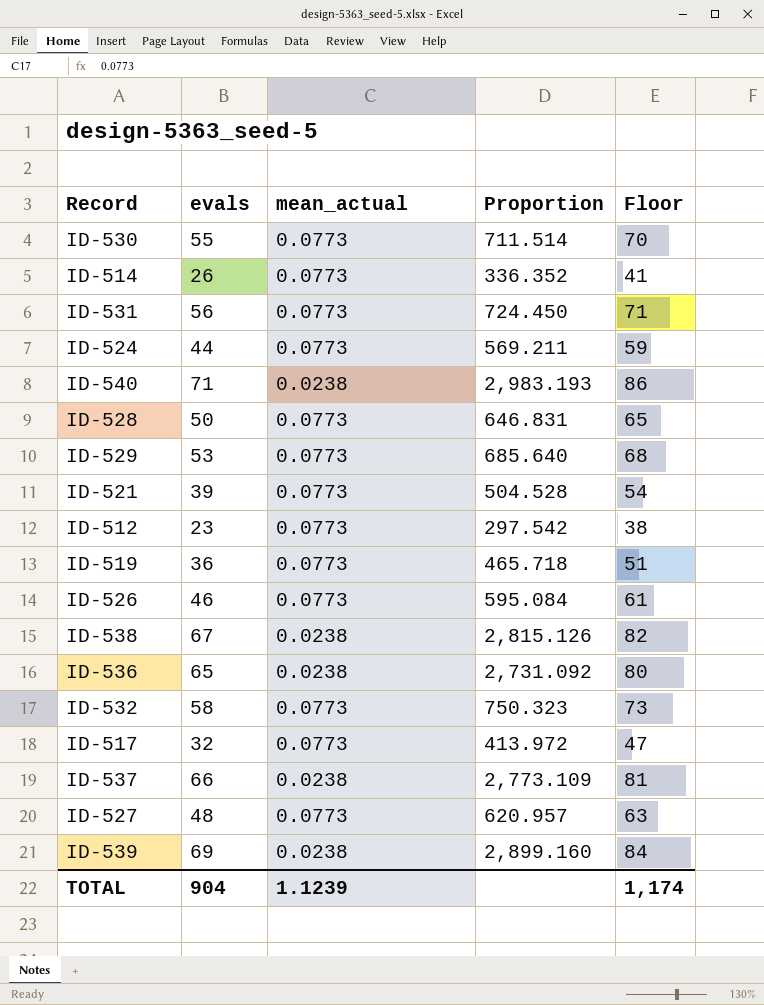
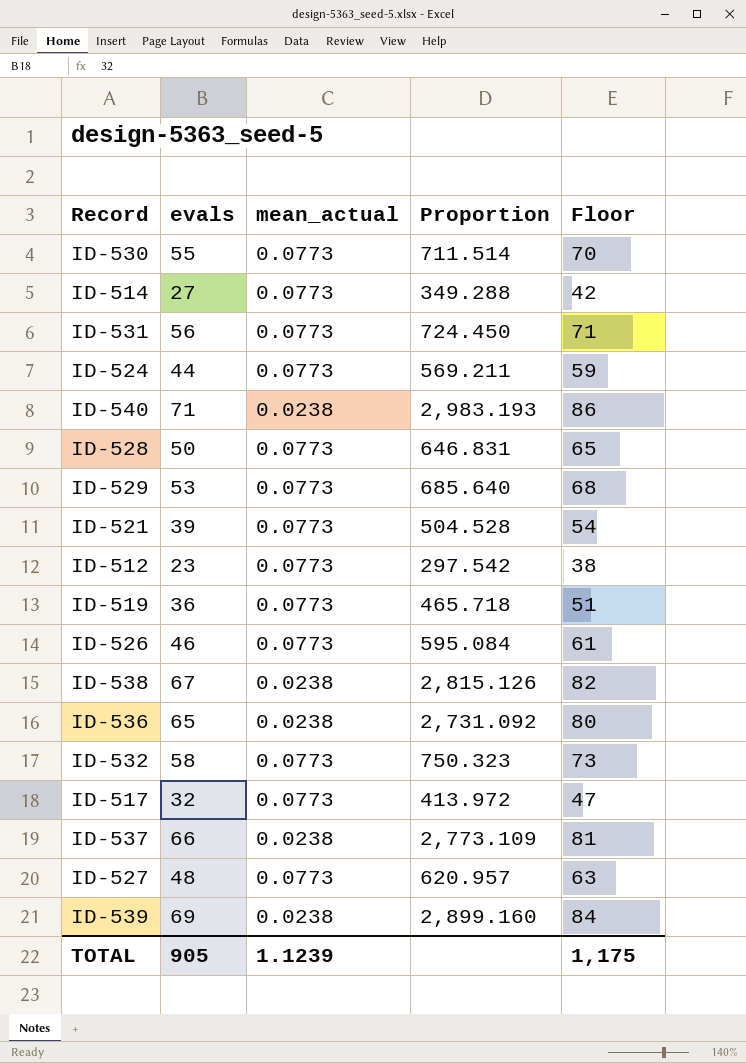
ID-514 | evals: 26 -> 27
ID-514 | Proportion: 336.352 -> 349.288
ID-514 | Floor: 41 -> 42
TOTAL | evals: 904 -> 905
TOTAL | Floor: 1,174 -> 1,175

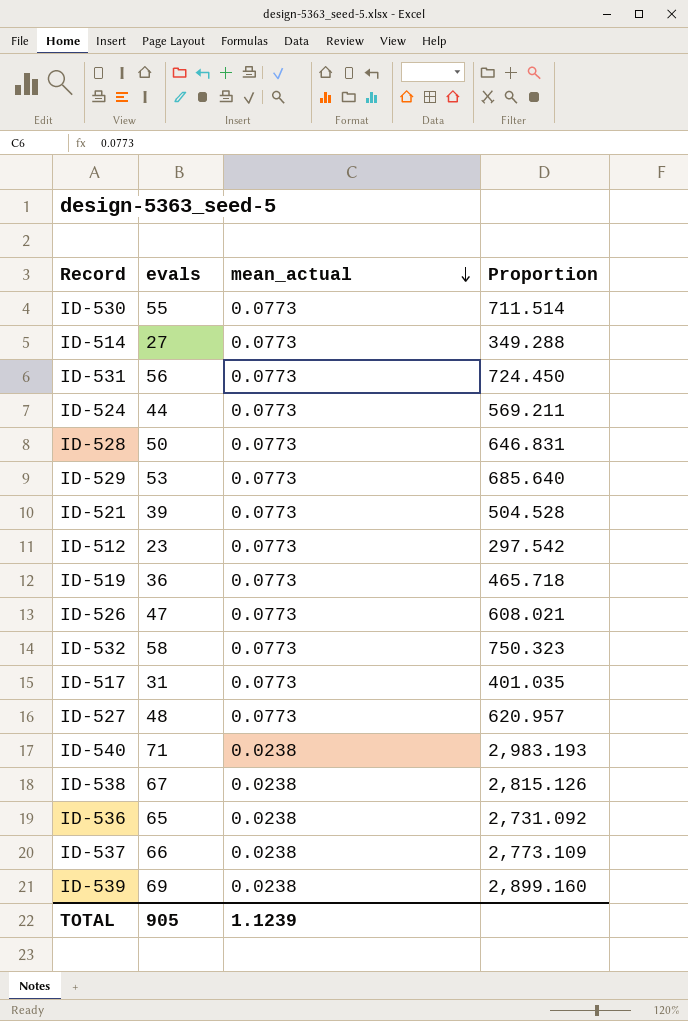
row order: none -> mean_actual descending
column Floor | formula: [evals] + 15 -> none
ID-526 | evals: 46 -> 47
ID-526 | Proportion: 595.084 -> 608.021
ID-517 | evals: 32 -> 31
ID-517 | Proportion: 413.972 -> 401.035

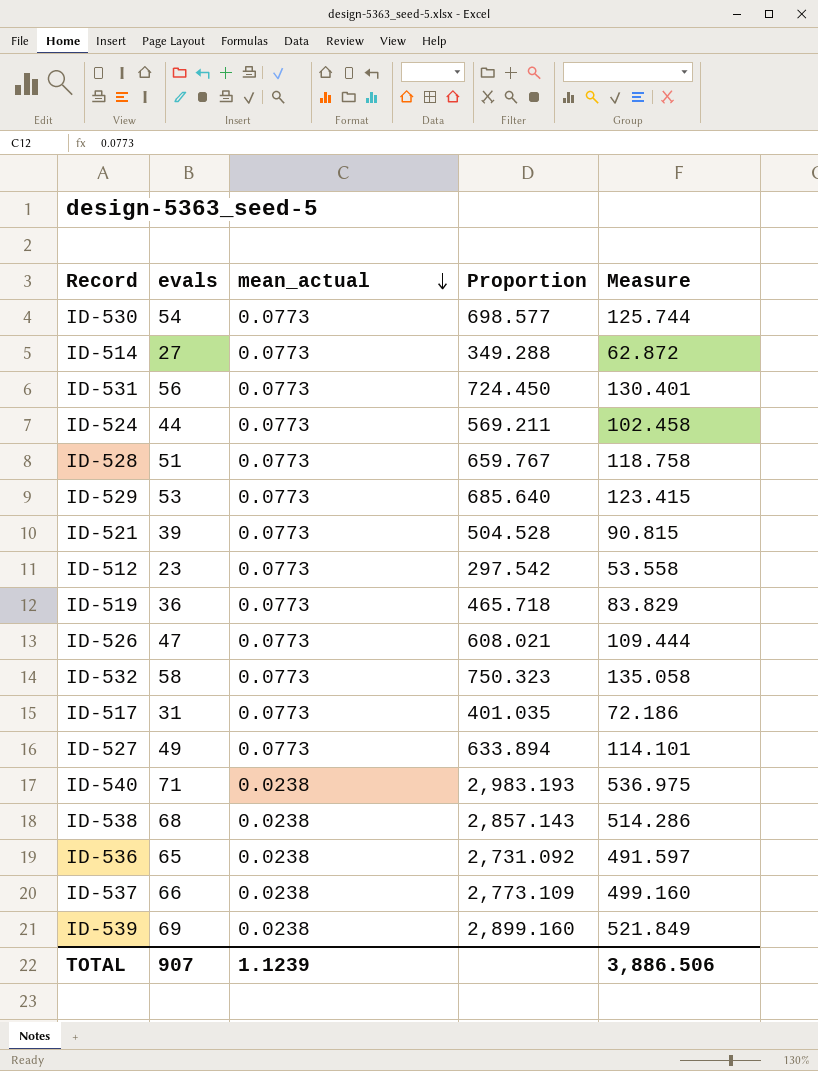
column Measure | formula: none -> [Proportion] * 0.18
ID-530 | evals: 55 -> 54
ID-530 | Proportion: 711.514 -> 698.577
ID-528 | evals: 50 -> 51
ID-528 | Proportion: 646.831 -> 659.767
ID-527 | evals: 48 -> 49
ID-527 | Proportion: 620.957 -> 633.894
ID-538 | evals: 67 -> 68
ID-538 | Proportion: 2,815.126 -> 2,857.143
TOTAL | evals: 905 -> 907

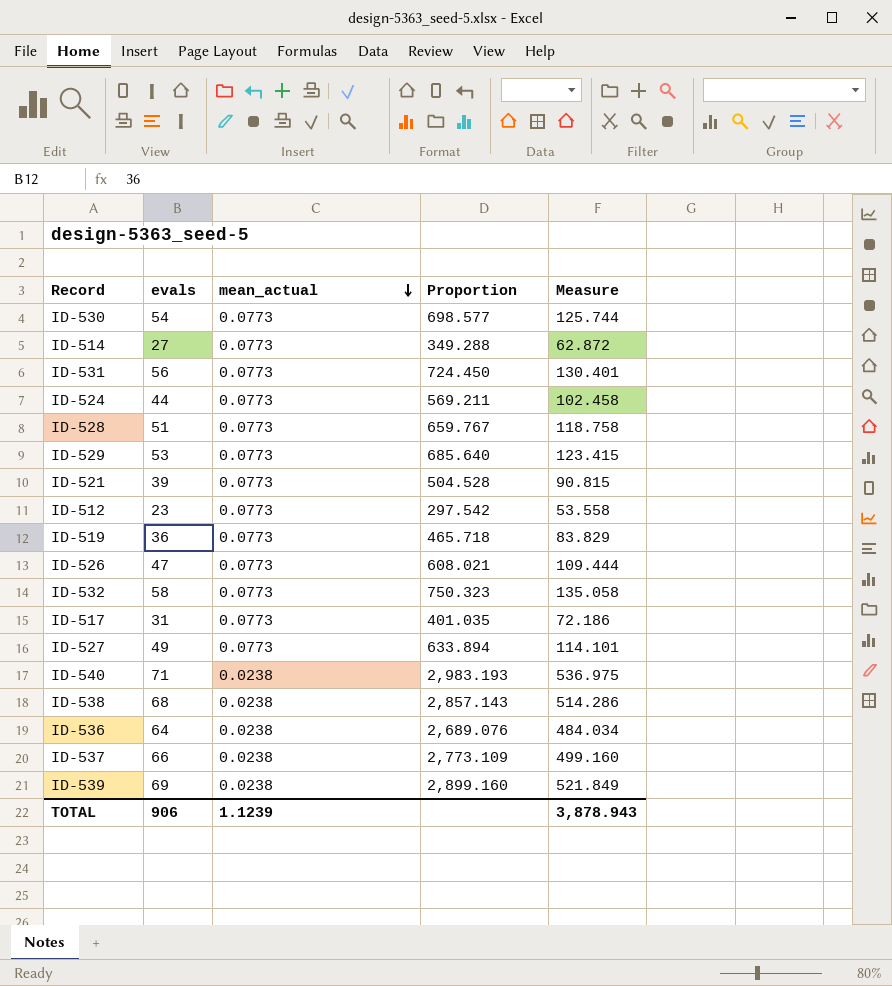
ID-536 | evals: 65 -> 64
ID-536 | Proportion: 2,731.092 -> 2,689.076
ID-536 | Measure: 491.597 -> 484.034
TOTAL | evals: 907 -> 906
TOTAL | Measure: 3,886.506 -> 3,878.943

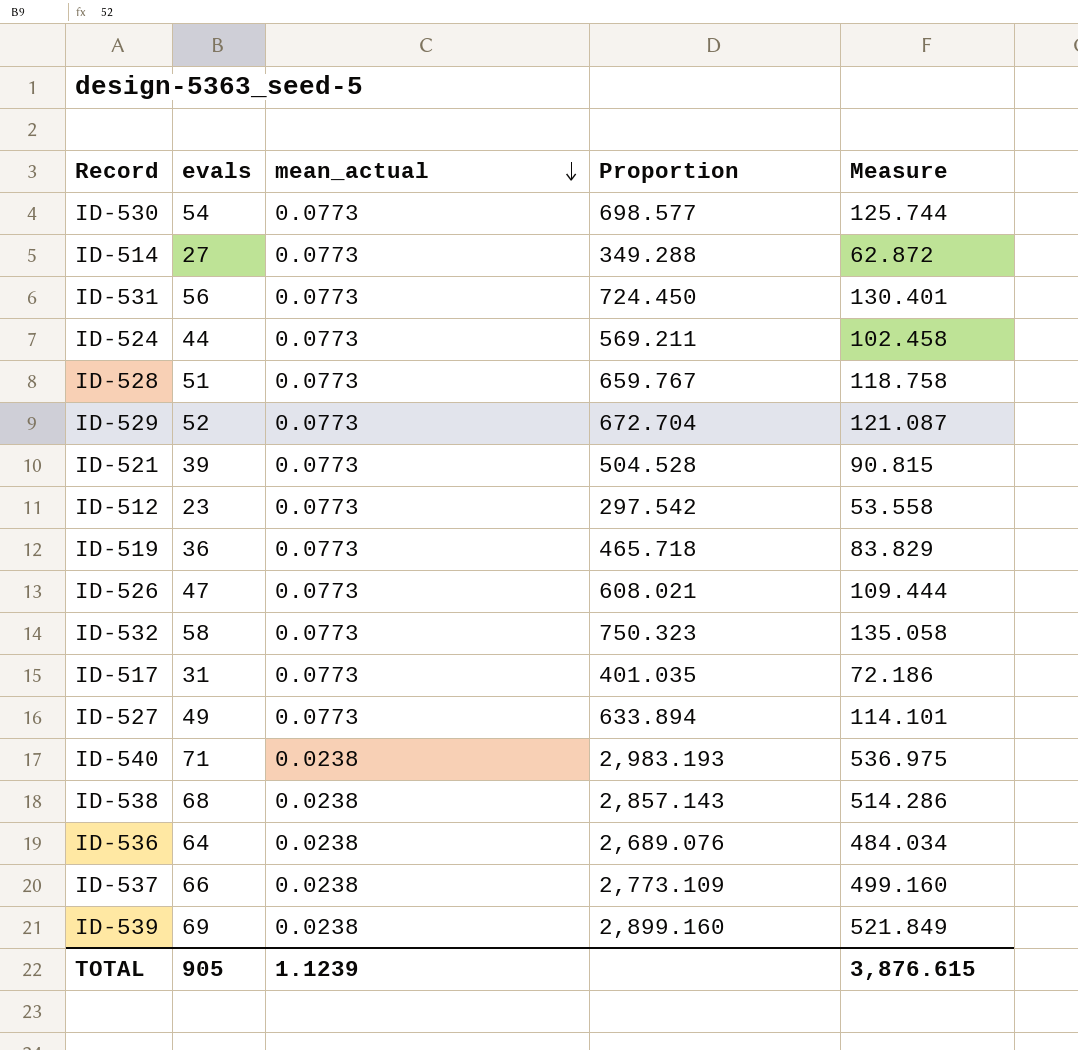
ID-529 | evals: 53 -> 52
ID-529 | Proportion: 685.640 -> 672.704
ID-529 | Measure: 123.415 -> 121.087
TOTAL | evals: 906 -> 905
TOTAL | Measure: 3,878.943 -> 3,876.615

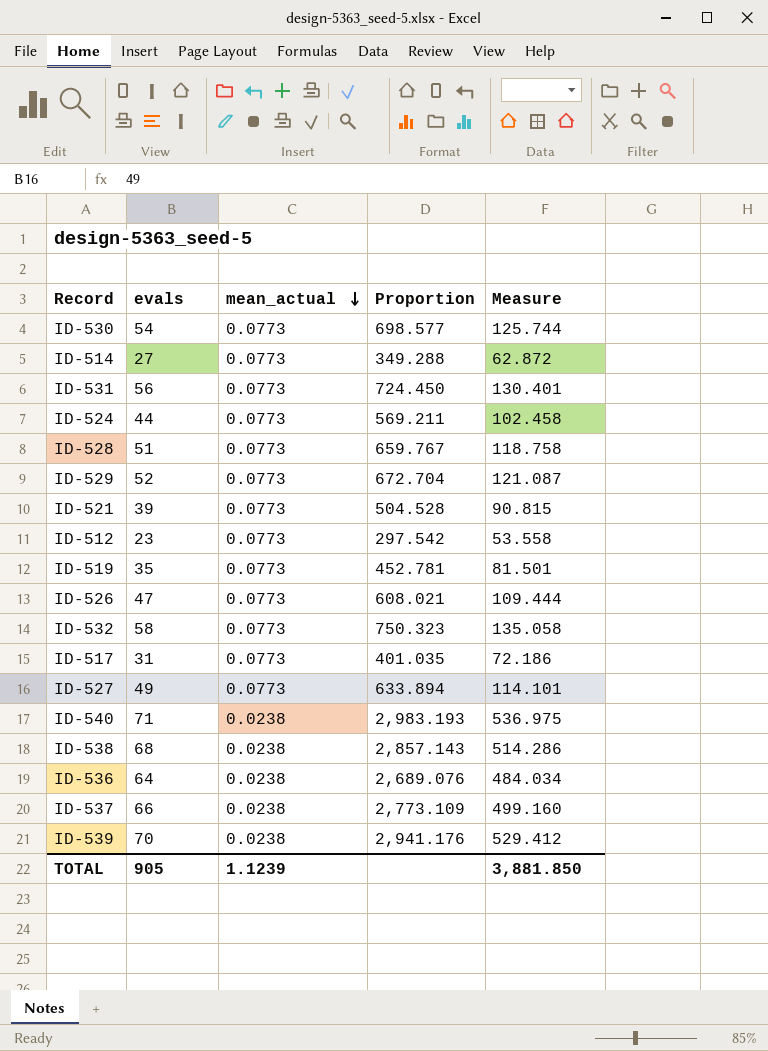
ID-519 | evals: 36 -> 35
ID-519 | Proportion: 465.718 -> 452.781
ID-519 | Measure: 83.829 -> 81.501
ID-539 | evals: 69 -> 70
ID-539 | Proportion: 2,899.160 -> 2,941.176
ID-539 | Measure: 521.849 -> 529.412
TOTAL | Measure: 3,876.615 -> 3,881.850

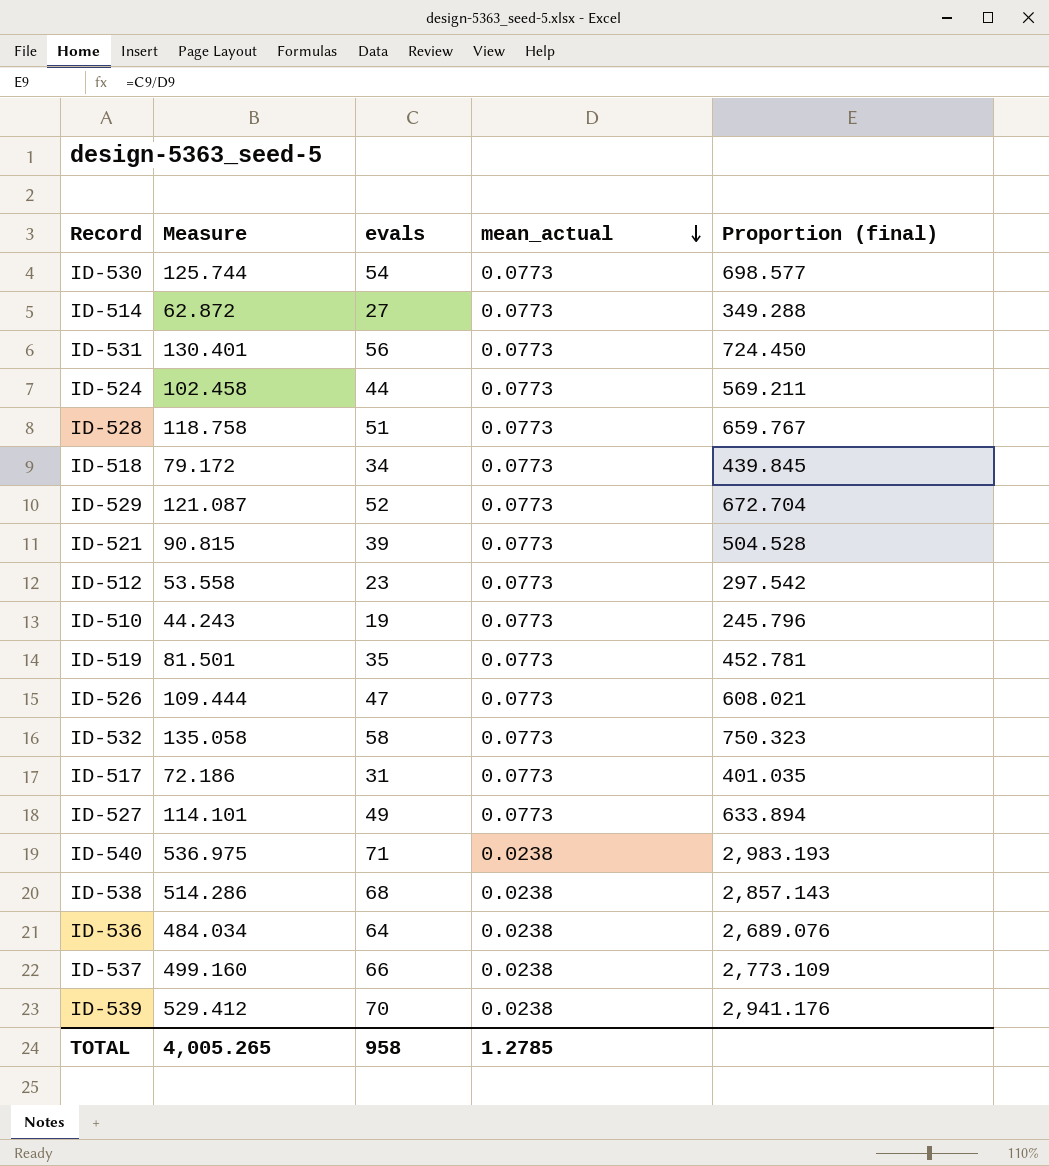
column Measure | position: 5 -> 2
column name: Proportion -> Proportion (final)
row ID-518: none -> 79.172 | 34 | 0.0773 | 439.845
row ID-510: none -> 44.243 | 19 | 0.0773 | 245.796
TOTAL | Measure: 3,881.850 -> 4,005.265
TOTAL | evals: 905 -> 958
TOTAL | mean_actual: 1.1239 -> 1.2785

